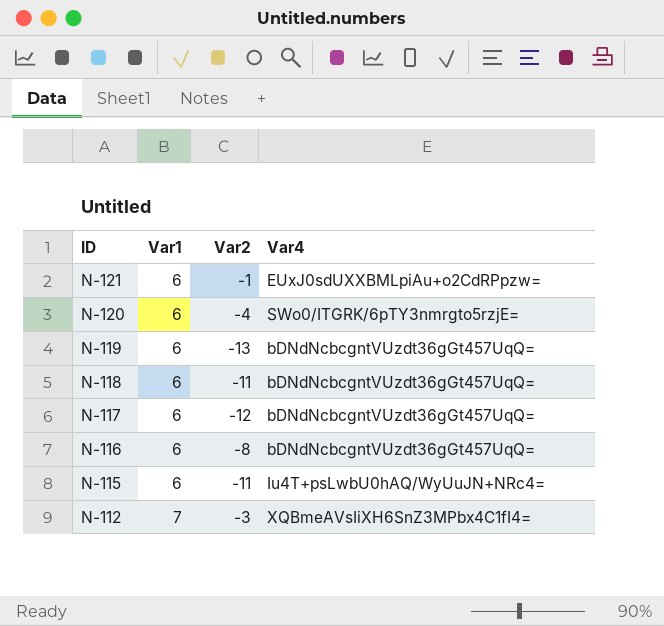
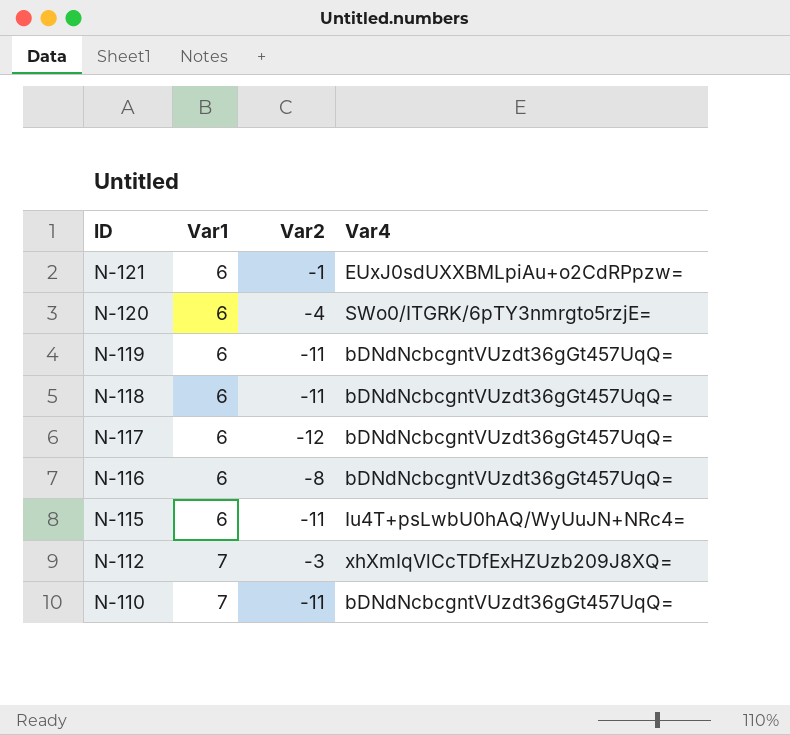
N-119 | Var2: -13 -> -11
N-112 | Var4: XQBmeAVsIiXH6SnZ3MPbx4C1fI4= -> xhXmIqVlCcTDfExHZUzb209J8XQ=
row N-110: none -> 7 | -11 | bDNdNcbcgntVUzdt36gGt457UqQ=

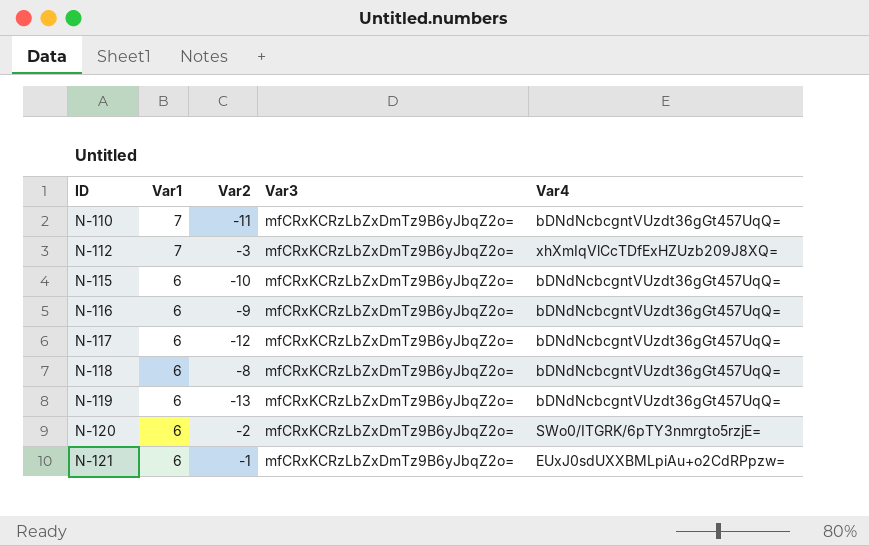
row order: ID descending -> ID ascending
column Var3 | position: none -> 4
N-115 | Var2: -11 -> -10
N-115 | Var4: Iu4T+psLwbU0hAQ/WyUuJN+NRc4= -> bDNdNcbcgntVUzdt36gGt457UqQ=
N-116 | Var2: -8 -> -9
N-118 | Var2: -11 -> -8
N-119 | Var2: -11 -> -13
N-120 | Var2: -4 -> -2

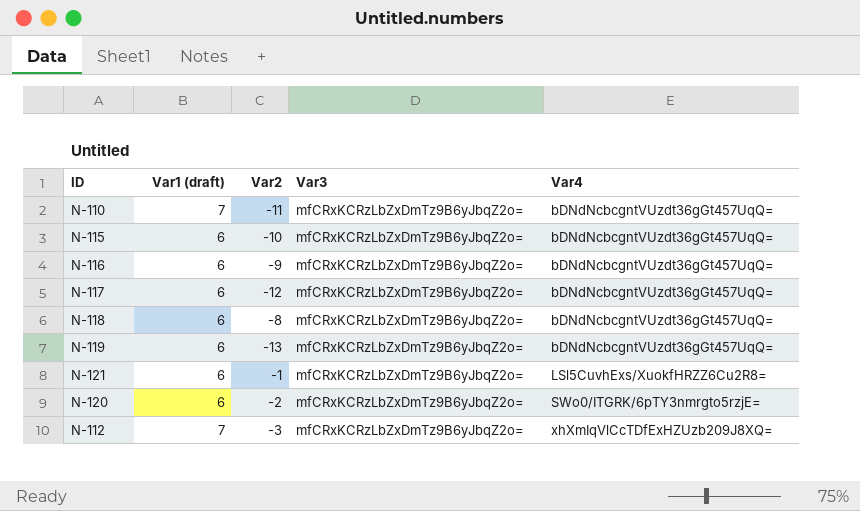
row order: ID ascending -> Var4 ascending
column name: Var1 -> Var1 (draft)
N-121 | Var4: EUxJ0sdUXXBMLpiAu+o2CdRPpzw= -> LSl5CuvhExs/XuokfHRZZ6Cu2R8=

